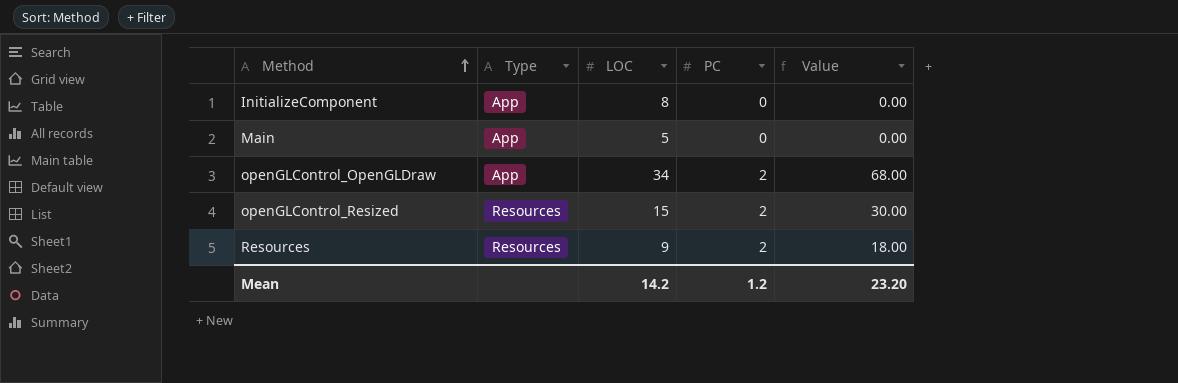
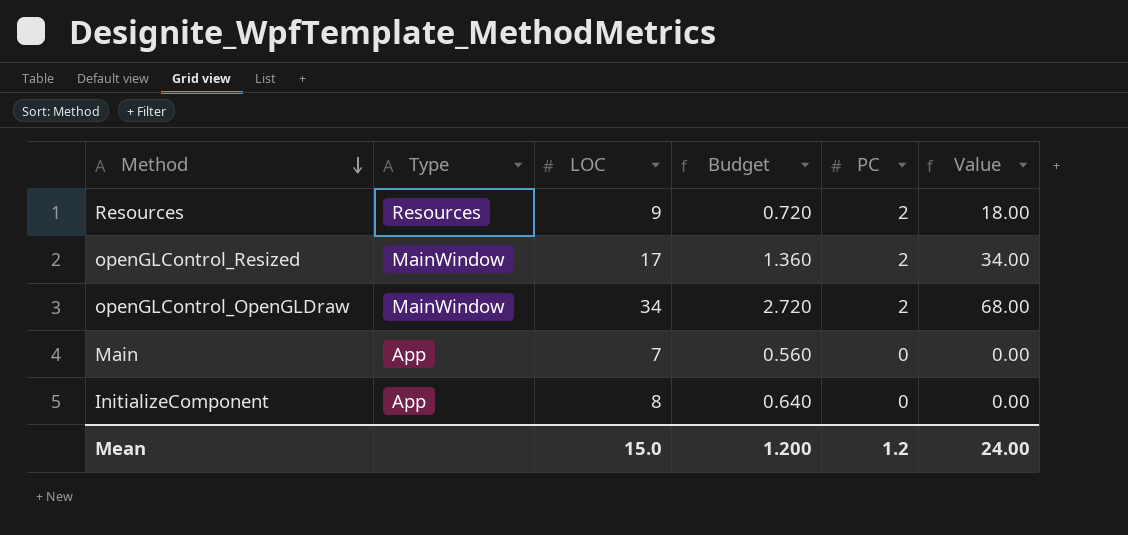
row order: Method ascending -> Method descending
column Budget | formula: none -> [LOC] * 0.08
openGLControl_Resized | Type: Resources -> MainWindow
openGLControl_Resized | LOC: 15 -> 17
openGLControl_Resized | Value: 30.00 -> 34.00
openGLControl_OpenGLDraw | Type: App -> MainWindow
Main | LOC: 5 -> 7
Mean | LOC: 14.2 -> 15.0
Mean | Value: 23.20 -> 24.00

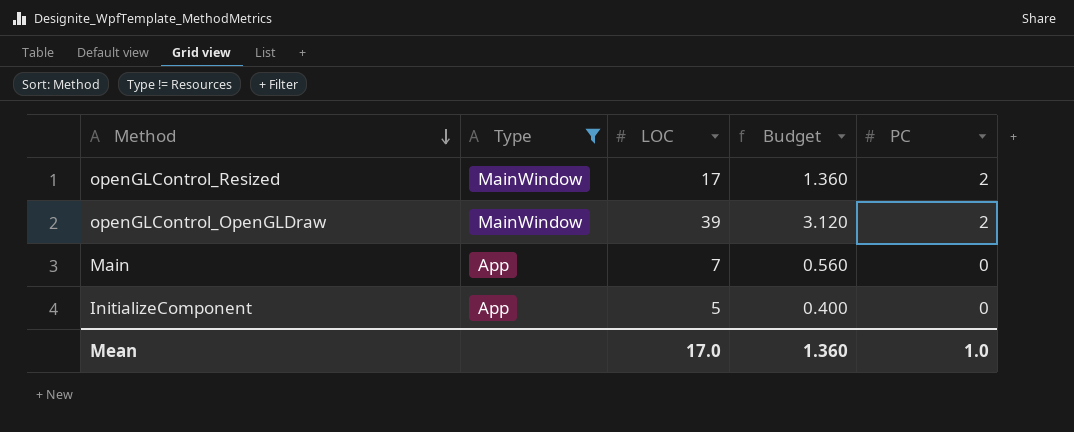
filter: none -> Type != Resources
column Value | formula: [LOC] * [PC] -> none
openGLControl_OpenGLDraw | LOC: 34 -> 39
openGLControl_OpenGLDraw | Budget: 2.720 -> 3.120
InitializeComponent | LOC: 8 -> 5
InitializeComponent | Budget: 0.640 -> 0.400
Mean | LOC: 15.0 -> 17.0
Mean | Budget: 1.200 -> 1.360
Mean | PC: 1.2 -> 1.0

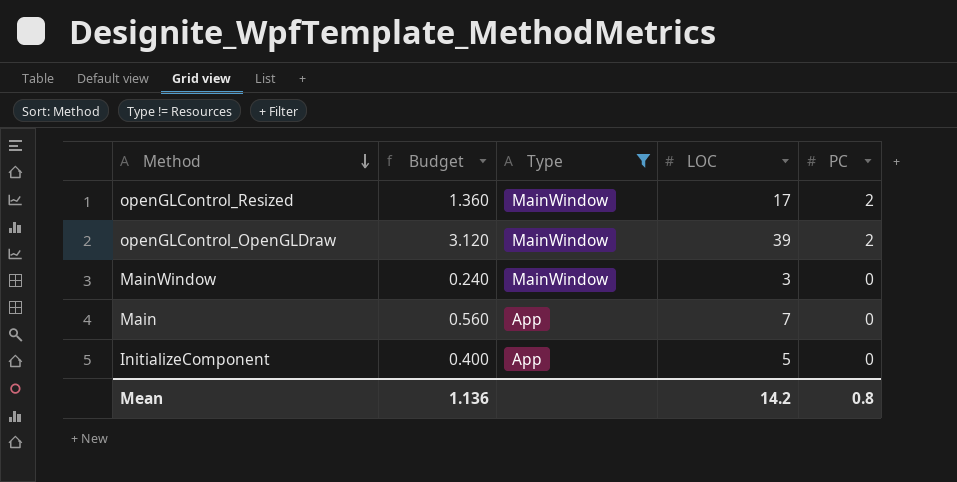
column Budget | position: 4 -> 2
row MainWindow: none -> 0.240 | MainWindow | 3 | 0
Mean | Budget: 1.360 -> 1.136
Mean | LOC: 17.0 -> 14.2
Mean | PC: 1.0 -> 0.8

